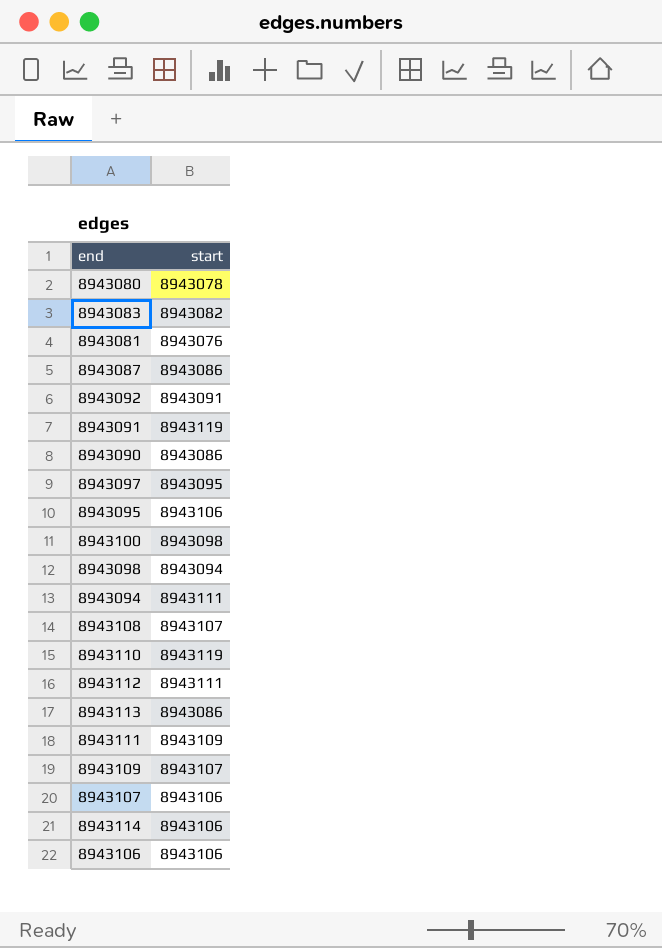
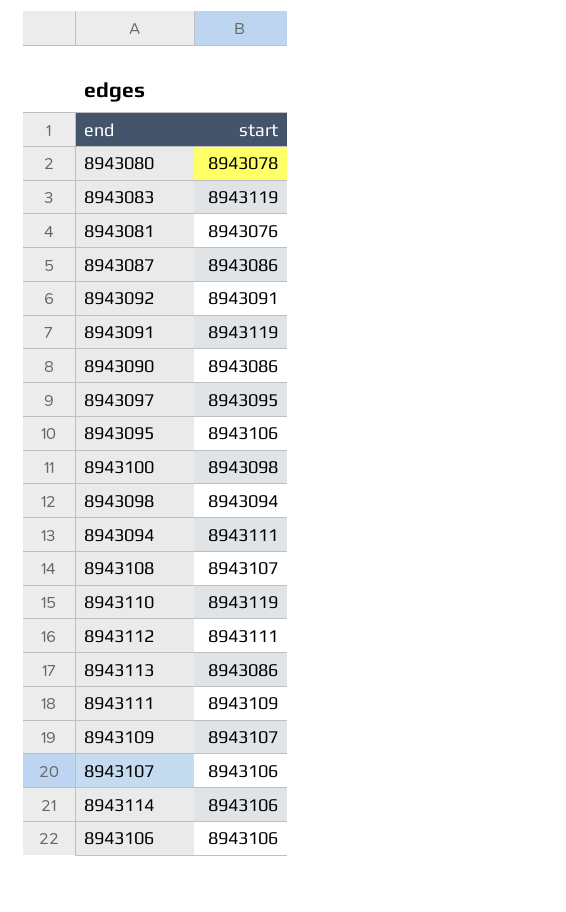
8943083 | start: 8943082 -> 8943119

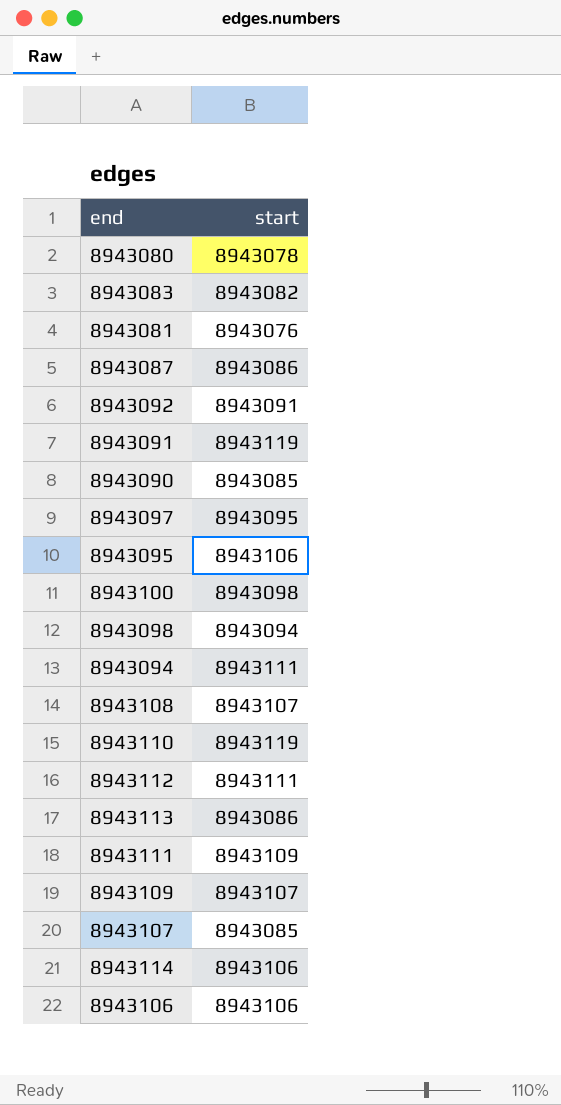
8943083 | start: 8943119 -> 8943082
8943090 | start: 8943086 -> 8943085
8943107 | start: 8943106 -> 8943085

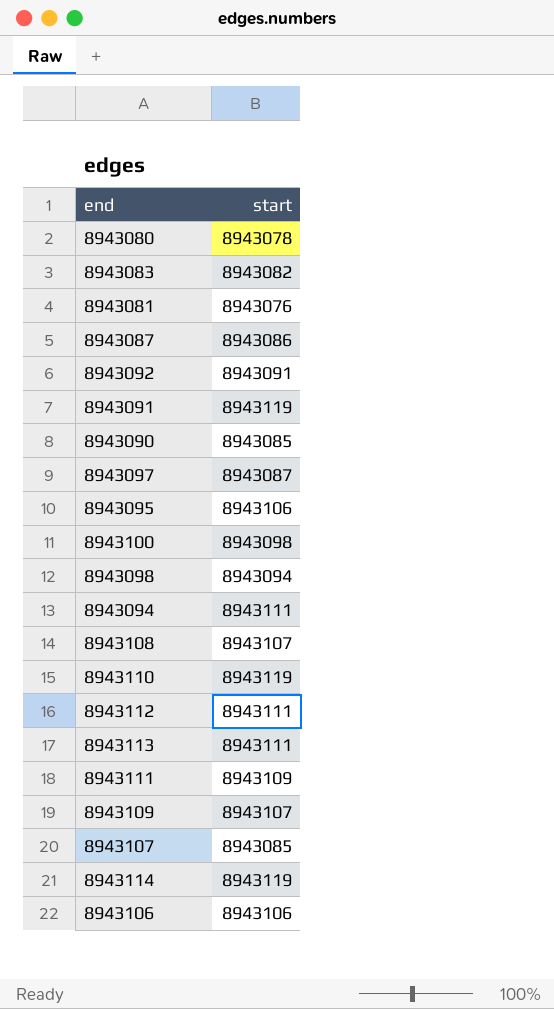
8943097 | start: 8943095 -> 8943087
8943113 | start: 8943086 -> 8943111
8943114 | start: 8943106 -> 8943119

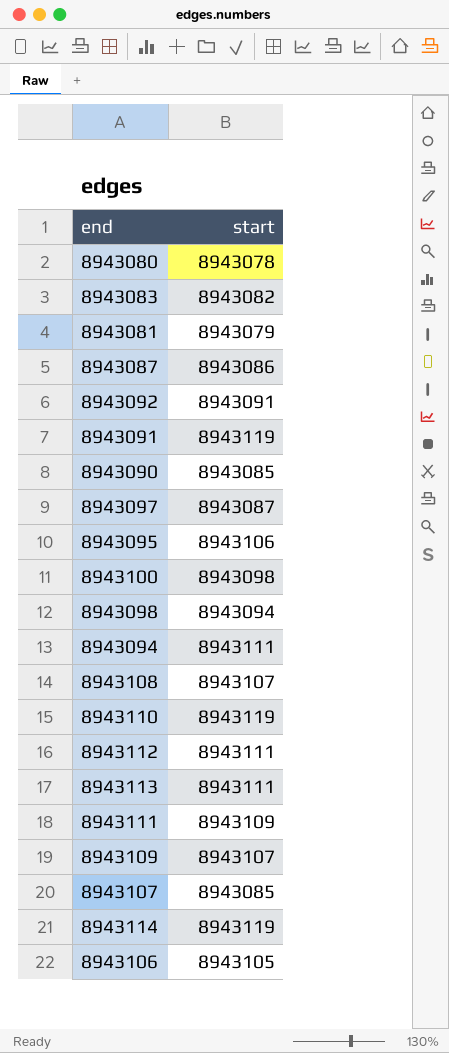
8943081 | start: 8943076 -> 8943079
8943106 | start: 8943106 -> 8943105

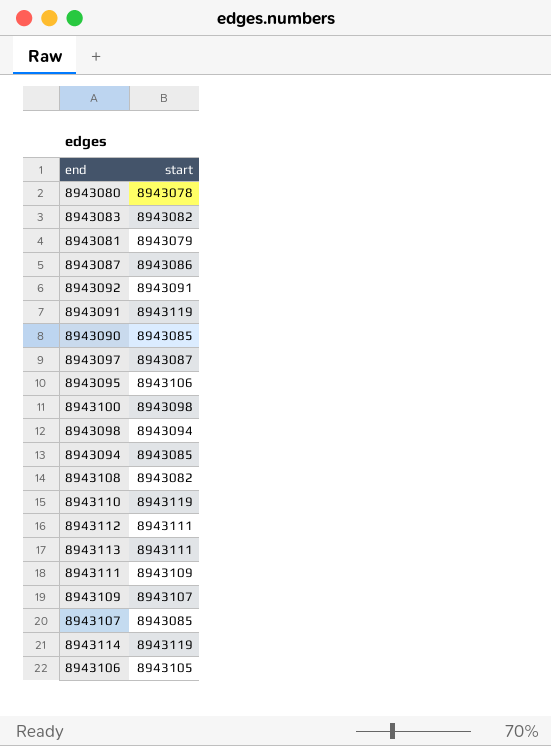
8943094 | start: 8943111 -> 8943085
8943108 | start: 8943107 -> 8943082

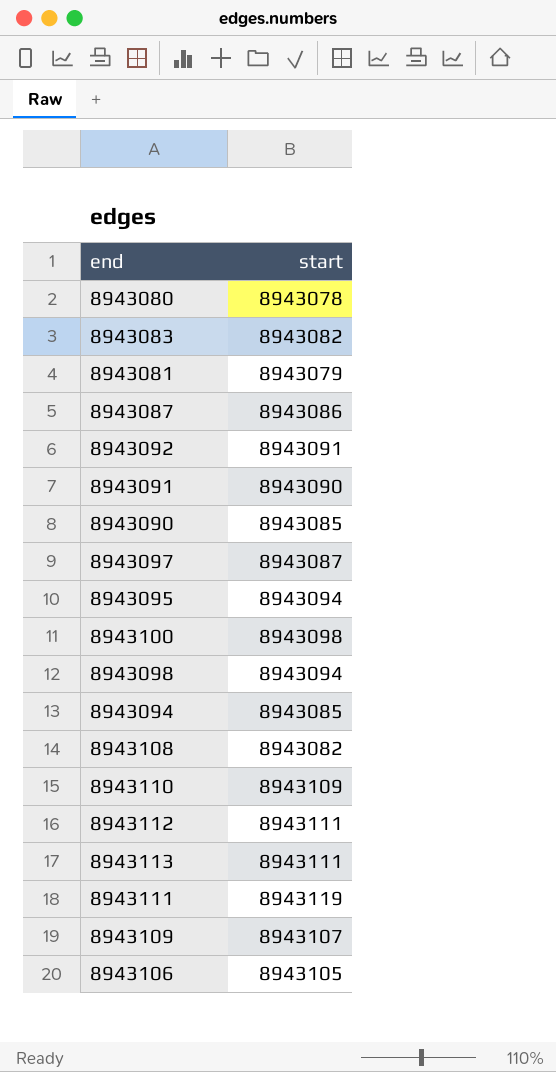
row 8943107: 8943085 -> none
row 8943114: 8943119 -> none
8943091 | start: 8943119 -> 8943090
8943095 | start: 8943106 -> 8943094
8943110 | start: 8943119 -> 8943109
8943111 | start: 8943109 -> 8943119

